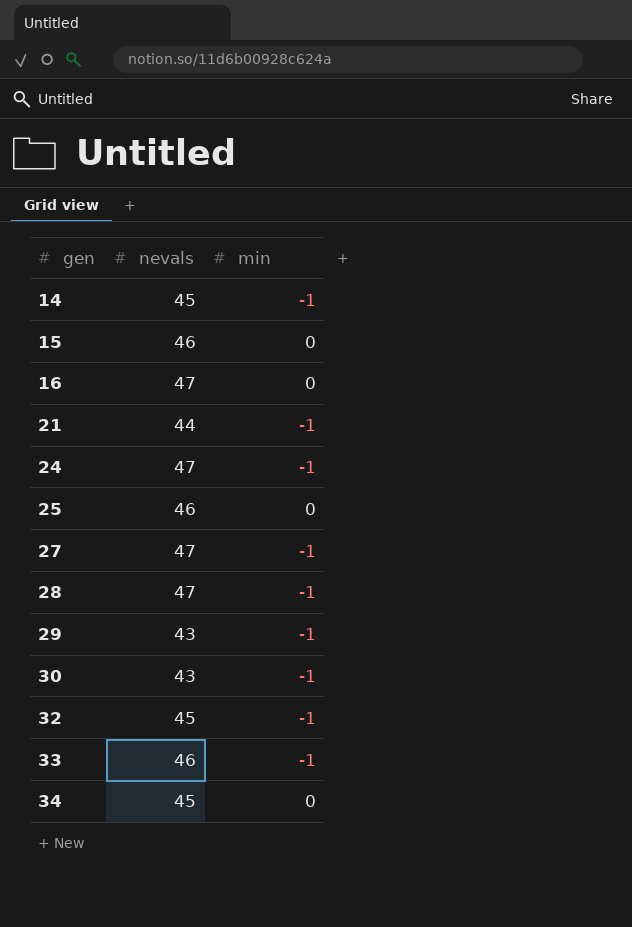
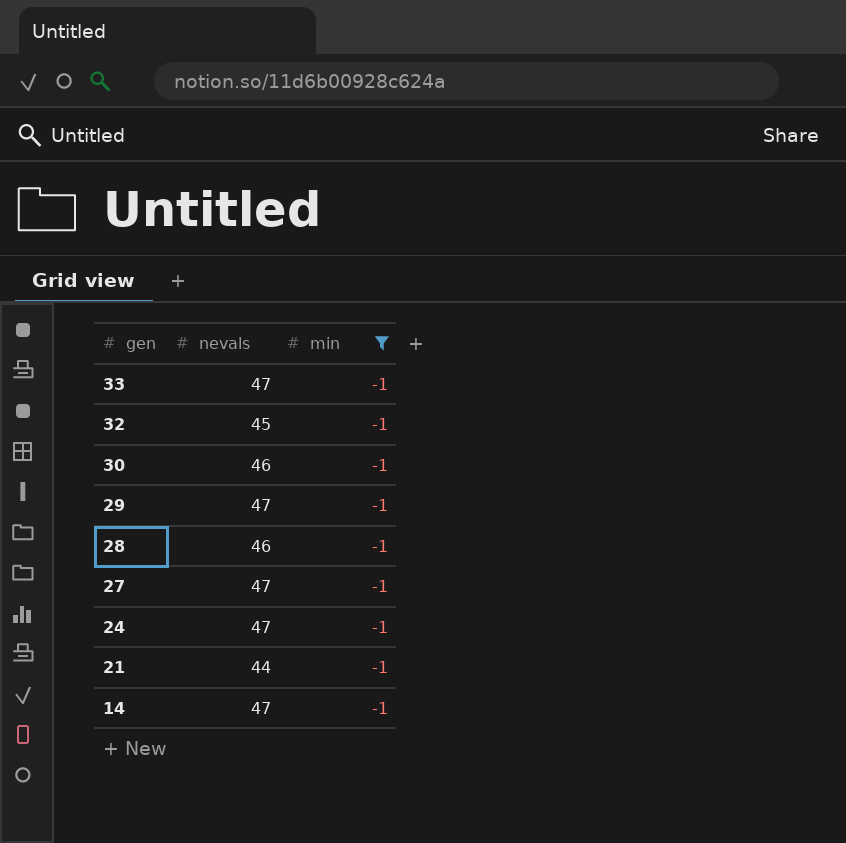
filter: none -> min = -1
row order: gen ascending -> gen descending
33 | nevals: 46 -> 47
30 | nevals: 43 -> 46
29 | nevals: 43 -> 47
28 | nevals: 47 -> 46
14 | nevals: 45 -> 47

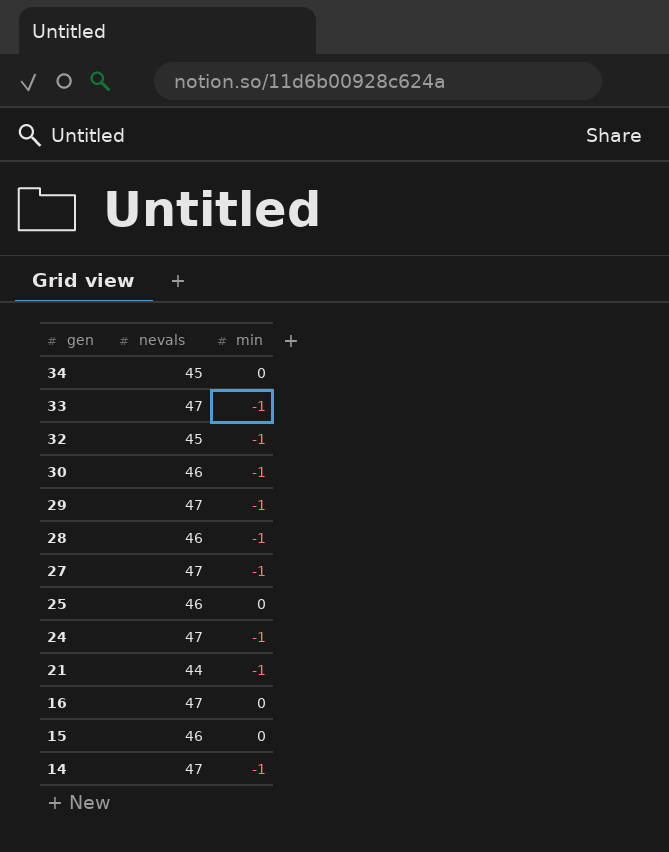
filter: min = -1 -> none

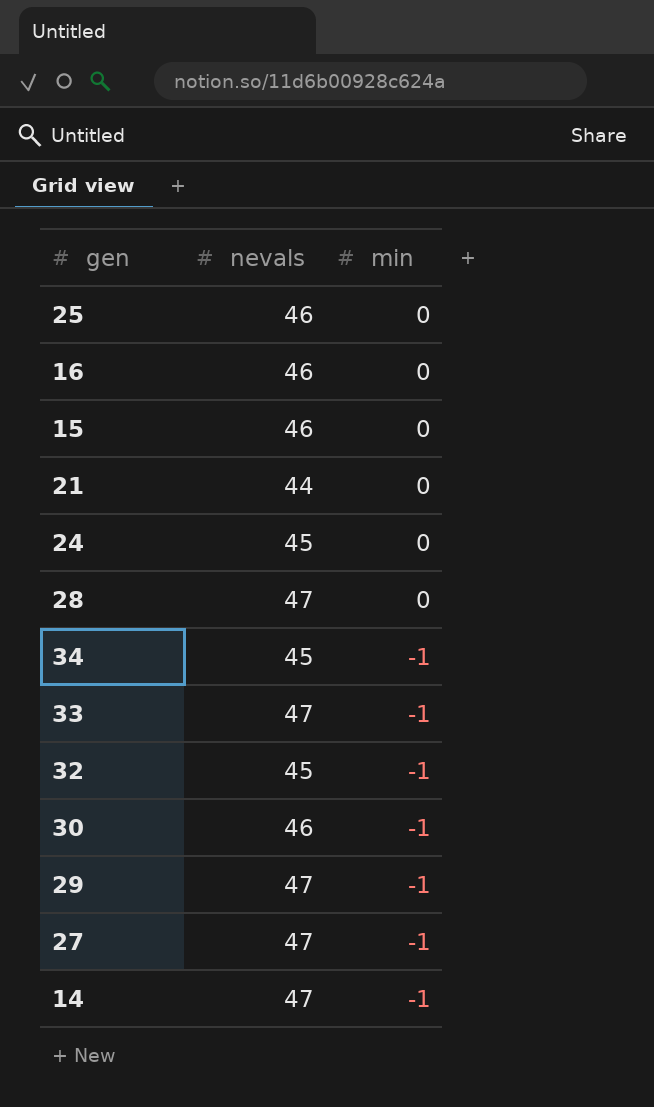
row order: gen descending -> min descending
16 | nevals: 47 -> 46
21 | min: -1 -> 0
24 | nevals: 47 -> 45
24 | min: -1 -> 0
28 | nevals: 46 -> 47
28 | min: -1 -> 0
34 | min: 0 -> -1

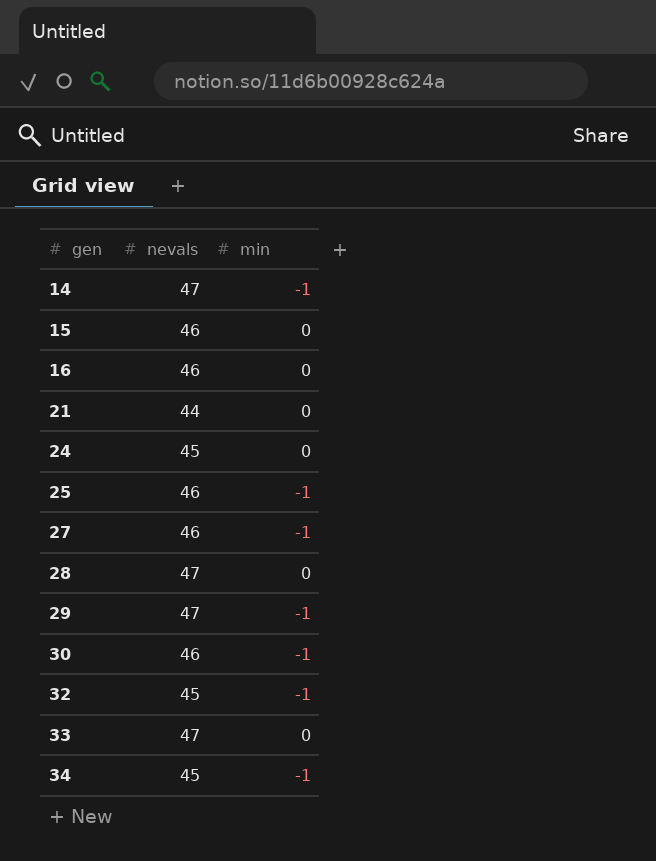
row order: min descending -> gen ascending
25 | min: 0 -> -1
27 | nevals: 47 -> 46
33 | min: -1 -> 0

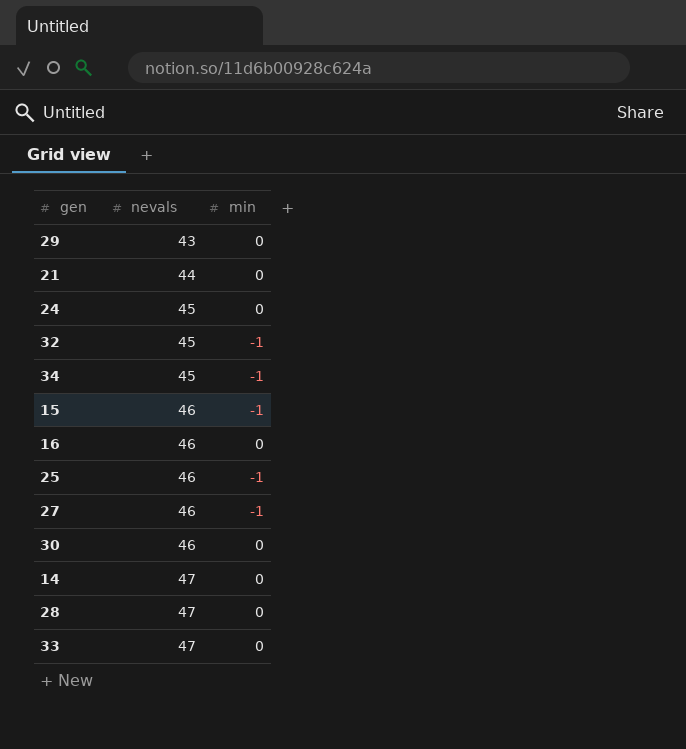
row order: gen ascending -> nevals ascending
29 | nevals: 47 -> 43
29 | min: -1 -> 0
15 | min: 0 -> -1
30 | min: -1 -> 0
14 | min: -1 -> 0

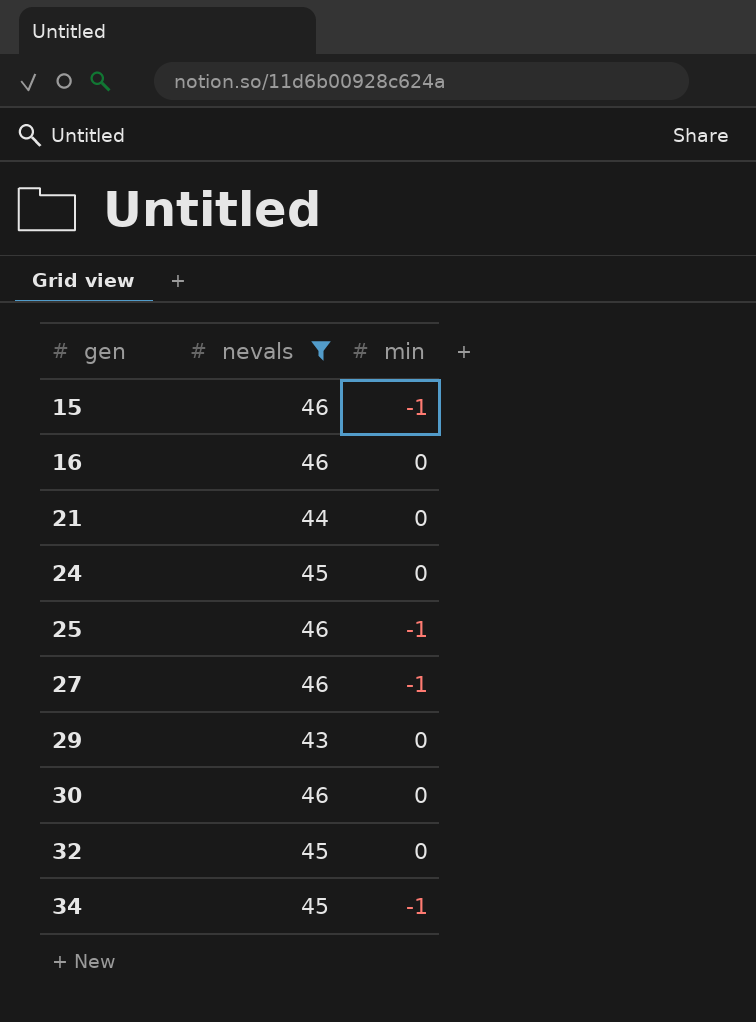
filter: none -> nevals != 47
row order: nevals ascending -> gen ascending
32 | min: -1 -> 0

